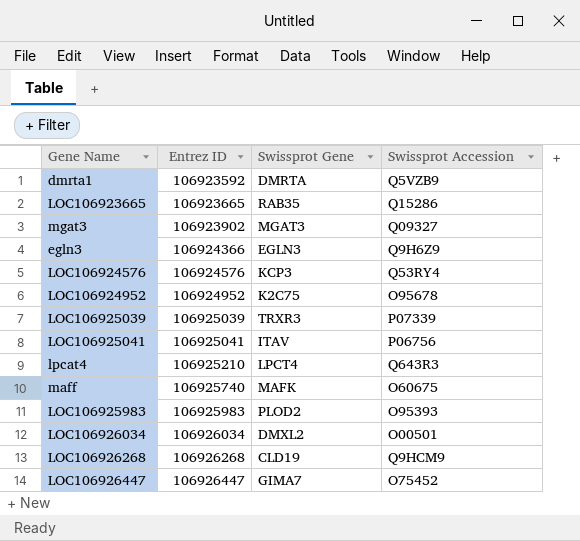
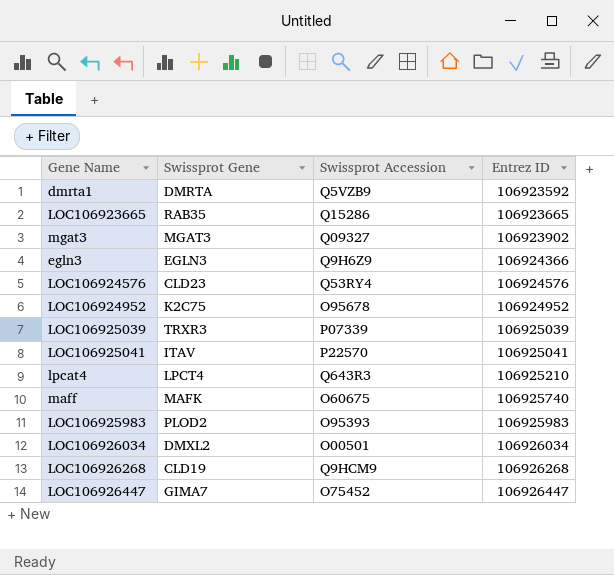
column Entrez ID | position: 2 -> 4
LOC106924576 | Swissprot Gene: KCP3 -> CLD23
LOC106925041 | Swissprot Accession: P06756 -> P22570

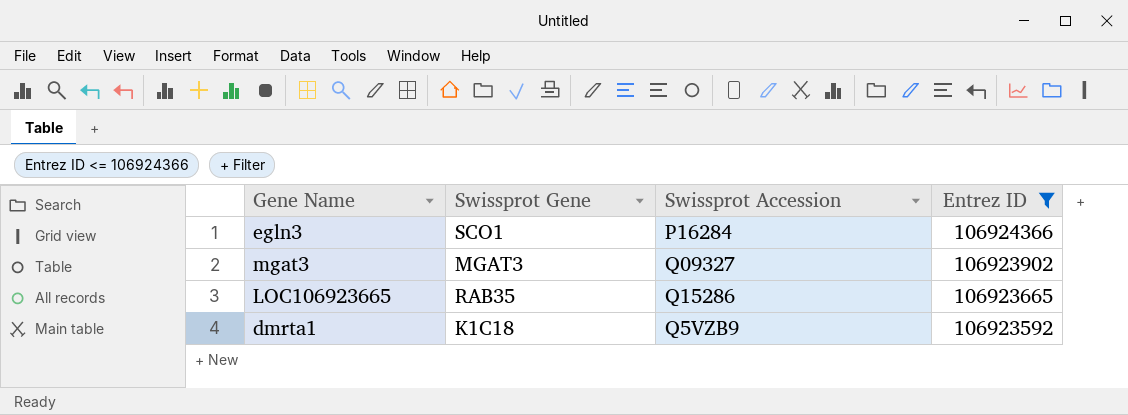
filter: none -> Entrez ID <= 106924366
row order: Entrez ID ascending -> Entrez ID descending
egln3 | Swissprot Gene: EGLN3 -> SCO1
egln3 | Swissprot Accession: Q9H6Z9 -> P16284
dmrta1 | Swissprot Gene: DMRTA -> K1C18

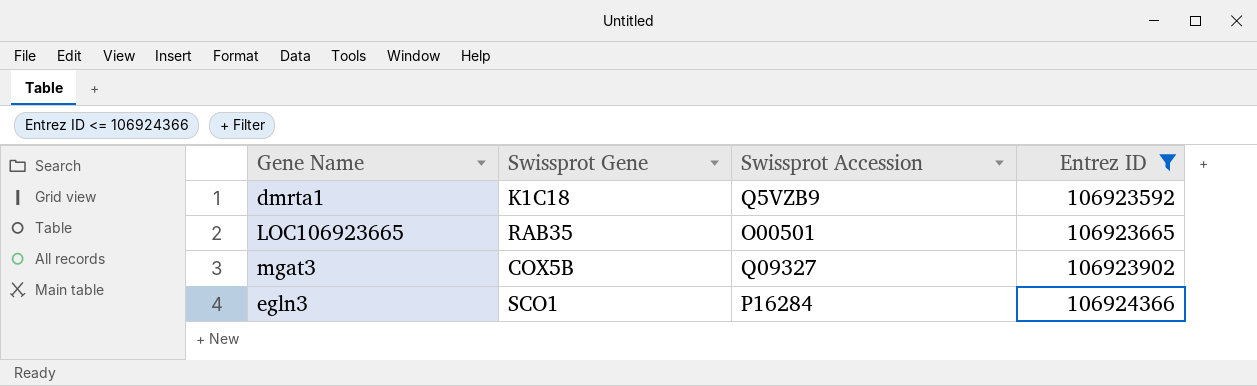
row order: Entrez ID descending -> Entrez ID ascending
LOC106923665 | Swissprot Accession: Q15286 -> O00501
mgat3 | Swissprot Gene: MGAT3 -> COX5B

